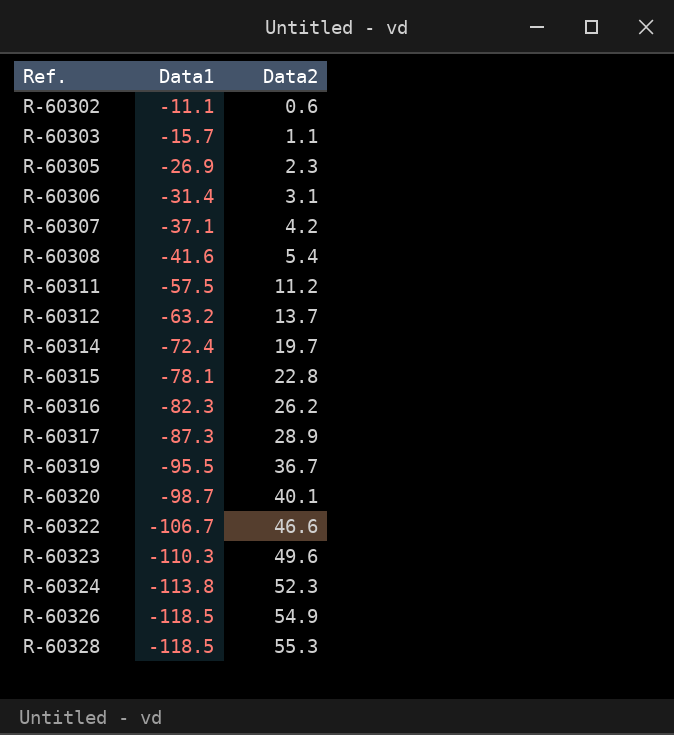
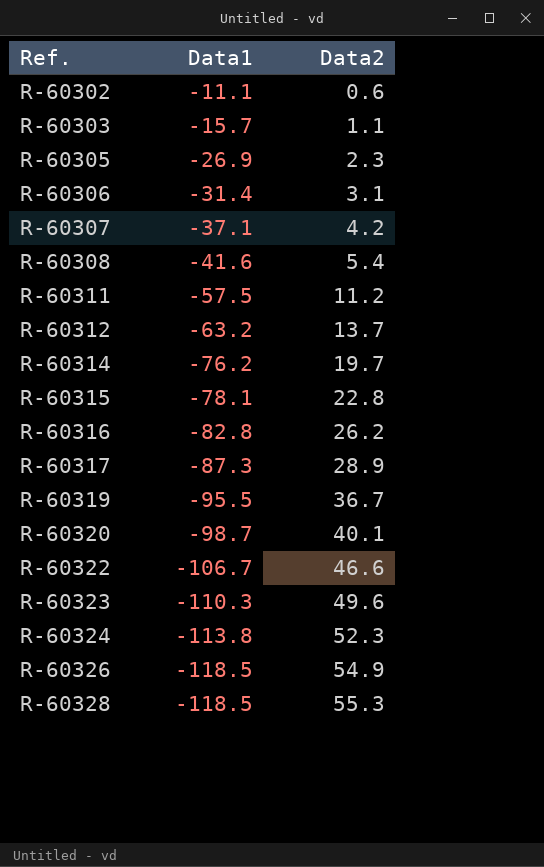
R-60314 | Data1: -72.4 -> -76.2
R-60316 | Data1: -82.3 -> -82.8

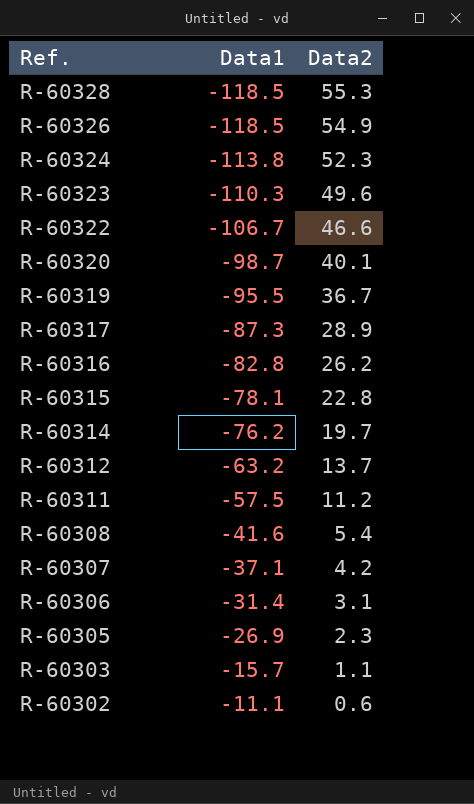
row order: Ref. ascending -> Ref. descending

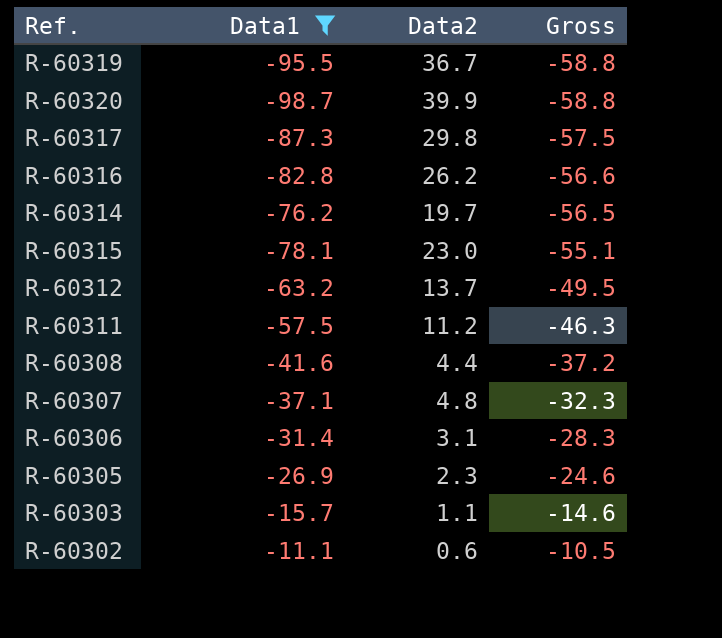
filter: none -> Data1 >= -98.7
row order: Ref. descending -> Gross ascending
column Gross | formula: none -> [Data1] + [Data2]
R-60320 | Data2: 40.1 -> 39.9
R-60317 | Data2: 28.9 -> 29.8
R-60315 | Data2: 22.8 -> 23.0
R-60308 | Data2: 5.4 -> 4.4
R-60307 | Data2: 4.2 -> 4.8

